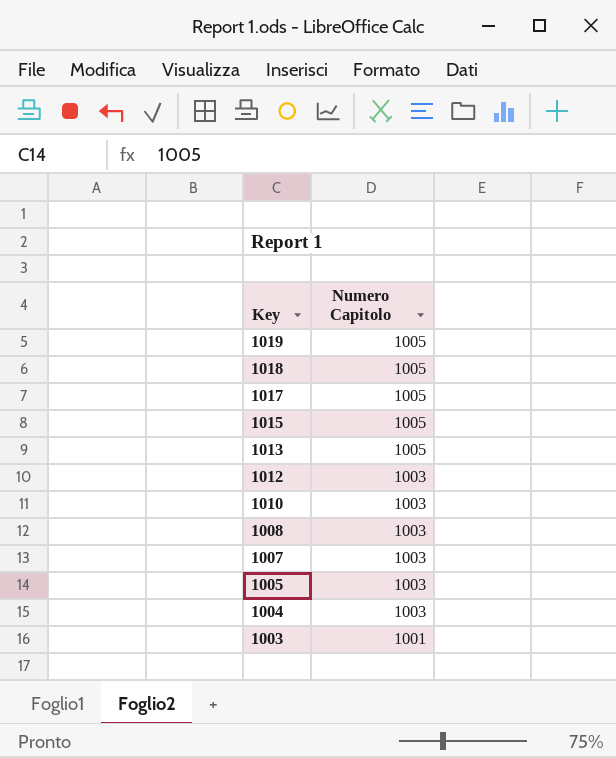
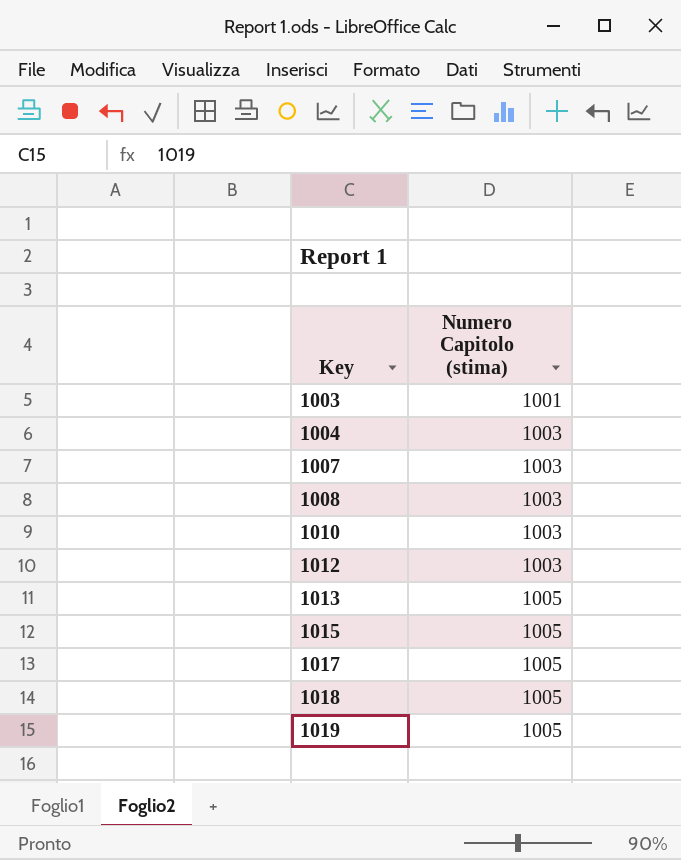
row order: Key descending -> Key ascending
column name: Numero Capitolo -> Numero Capitolo (stima)
row 1005: 1003 -> none

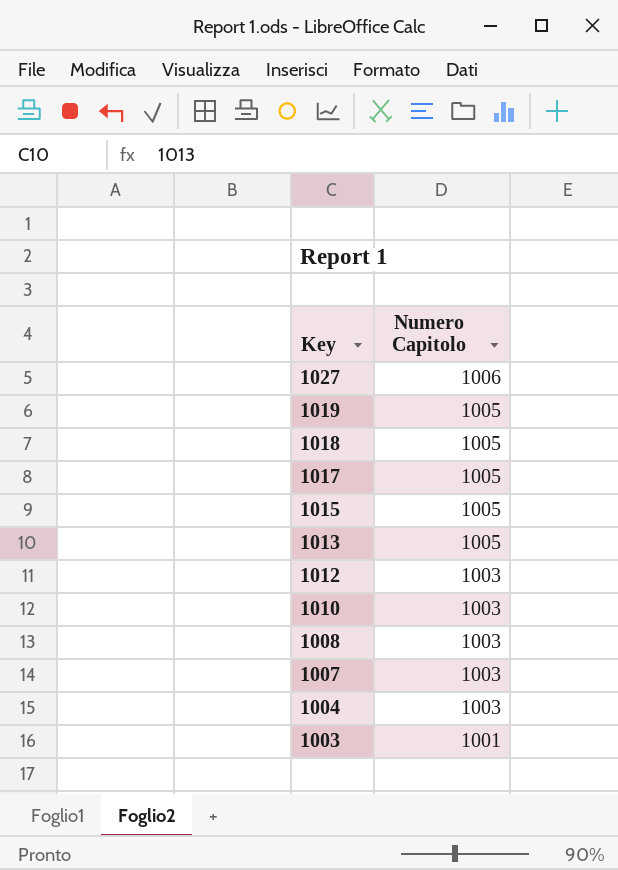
row order: Key ascending -> Key descending
column name: Numero Capitolo (stima) -> Numero Capitolo
row 1027: none -> 1006

